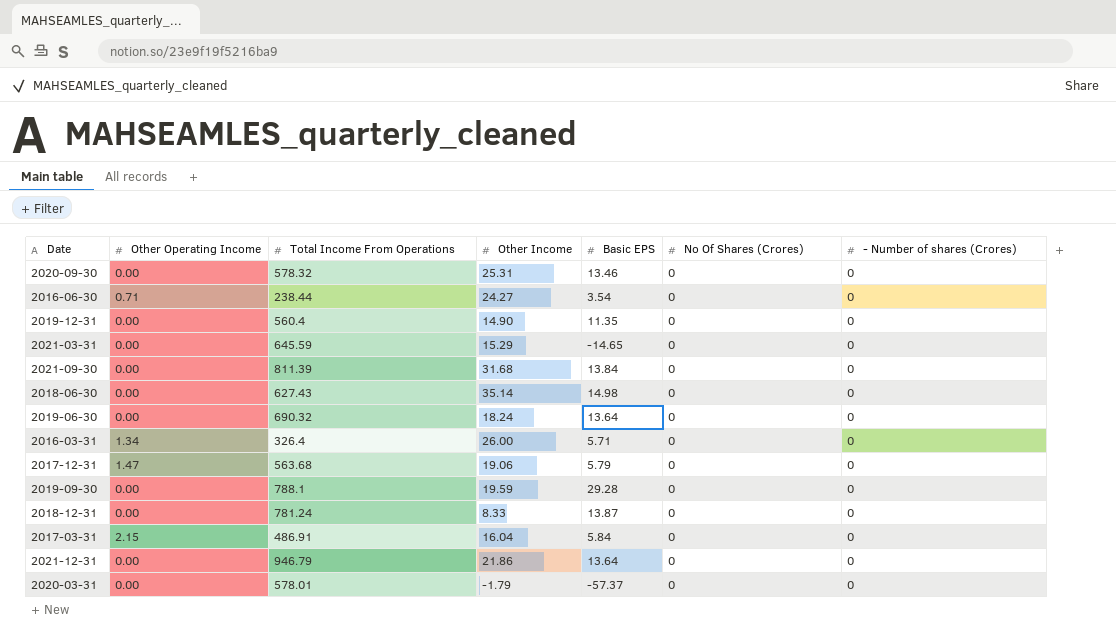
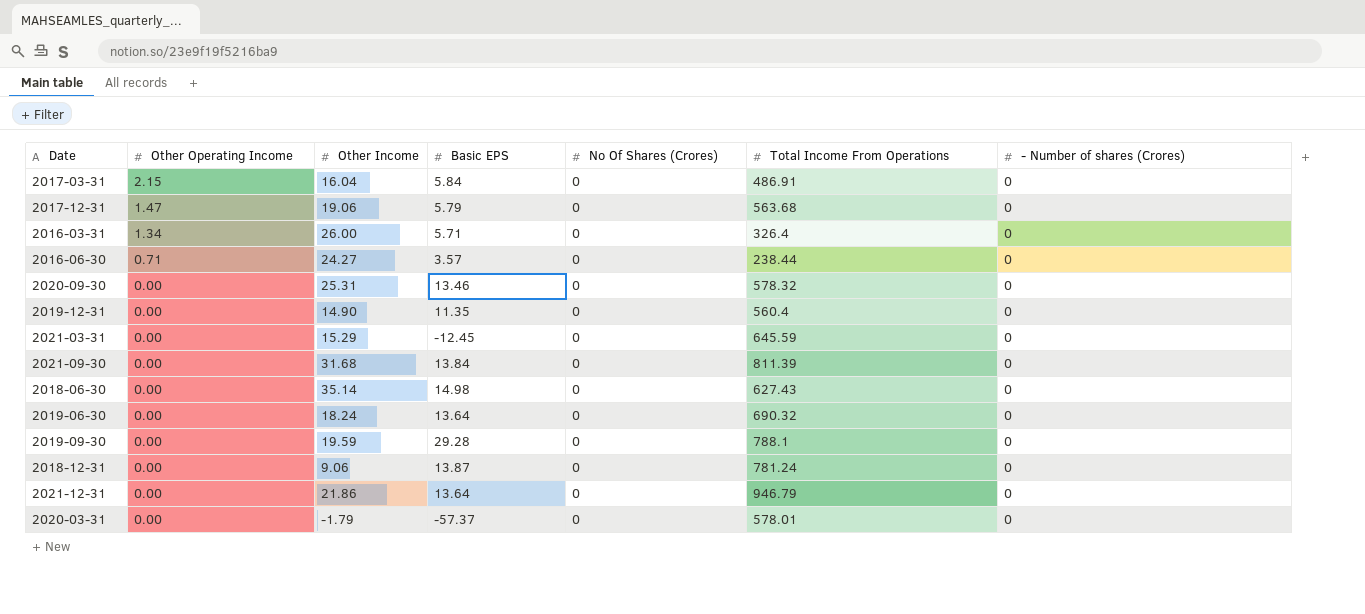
row order: none -> Other Operating Income descending
column Total Income From Operations | position: 3 -> 6
2016-06-30 | Basic EPS: 3.54 -> 3.57
2021-03-31 | Basic EPS: -14.65 -> -12.45
2018-12-31 | Other Income: 8.33 -> 9.06

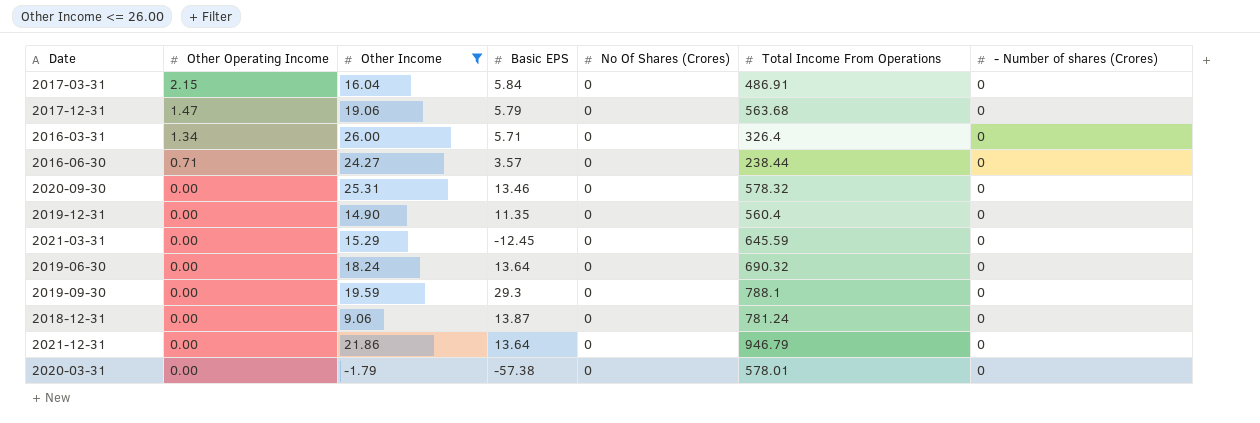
filter: none -> Other Income <= 26.00
2019-09-30 | Basic EPS: 29.28 -> 29.3
2020-03-31 | Basic EPS: -57.37 -> -57.38

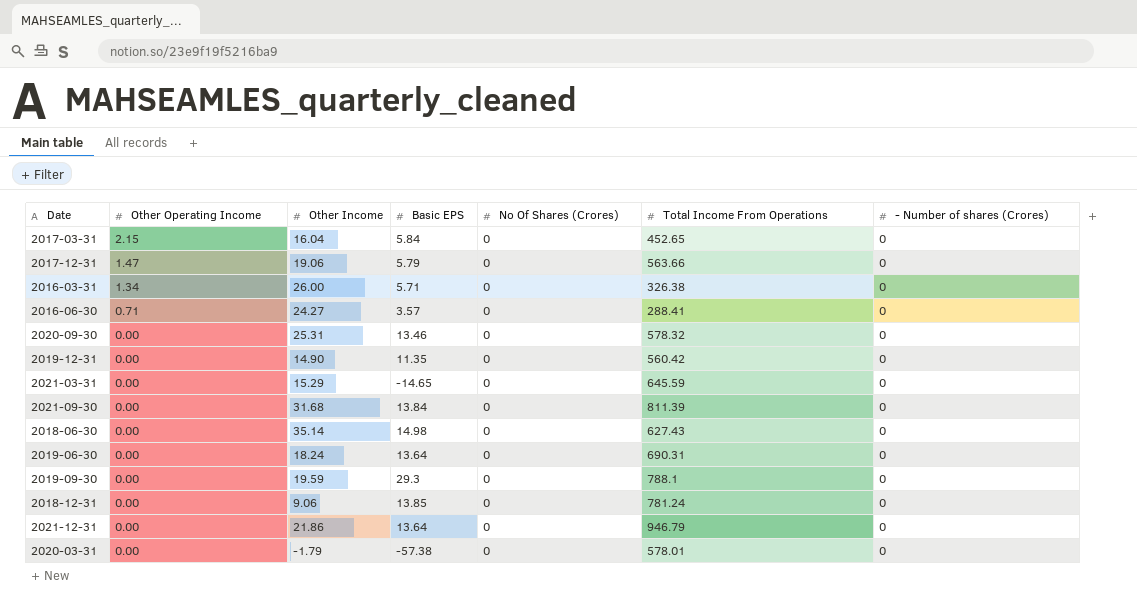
filter: Other Income <= 26.00 -> none
2017-03-31 | Total Income From Operations: 486.91 -> 452.65
2017-12-31 | Total Income From Operations: 563.68 -> 563.66
2016-03-31 | Total Income From Operations: 326.4 -> 326.38
2016-06-30 | Total Income From Operations: 238.44 -> 288.41
2019-12-31 | Total Income From Operations: 560.4 -> 560.42
2021-03-31 | Basic EPS: -12.45 -> -14.65
2019-06-30 | Total Income From Operations: 690.32 -> 690.31
2018-12-31 | Basic EPS: 13.87 -> 13.85

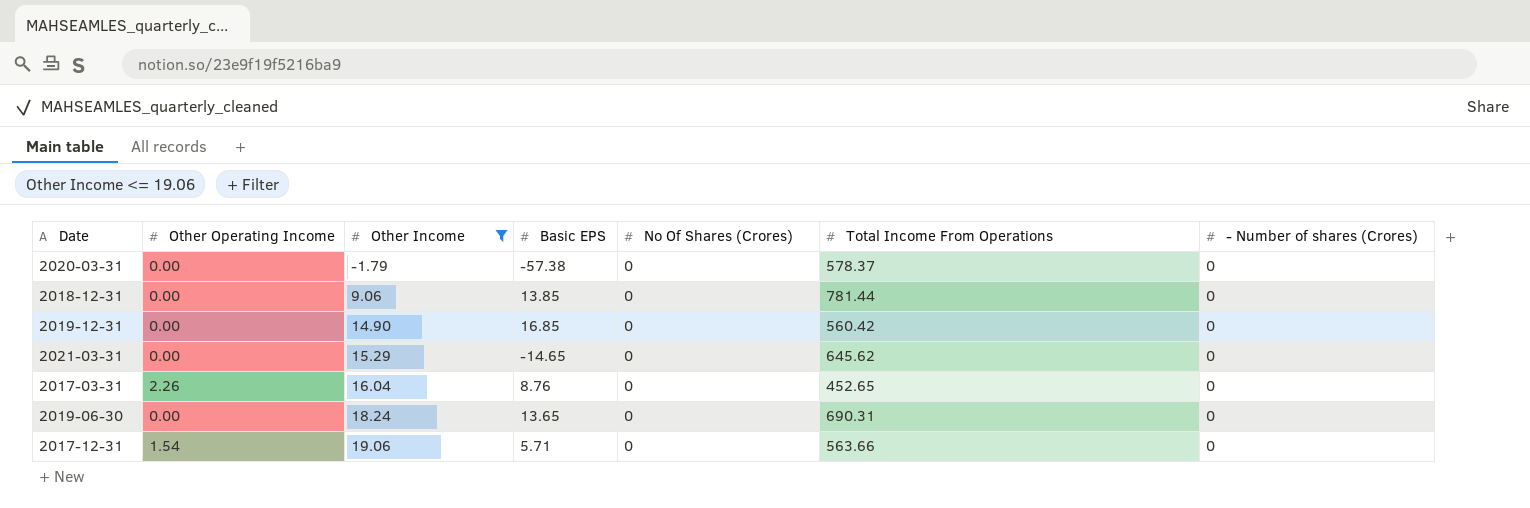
filter: none -> Other Income <= 19.06
row order: Other Operating Income descending -> Other Income ascending
2020-03-31 | Total Income From Operations: 578.01 -> 578.37
2018-12-31 | Total Income From Operations: 781.24 -> 781.44
2019-12-31 | Basic EPS: 11.35 -> 16.85
2021-03-31 | Total Income From Operations: 645.59 -> 645.62
2017-03-31 | Other Operating Income: 2.15 -> 2.26
2017-03-31 | Basic EPS: 5.84 -> 8.76
2019-06-30 | Basic EPS: 13.64 -> 13.65
2017-12-31 | Other Operating Income: 1.47 -> 1.54
2017-12-31 | Basic EPS: 5.79 -> 5.71

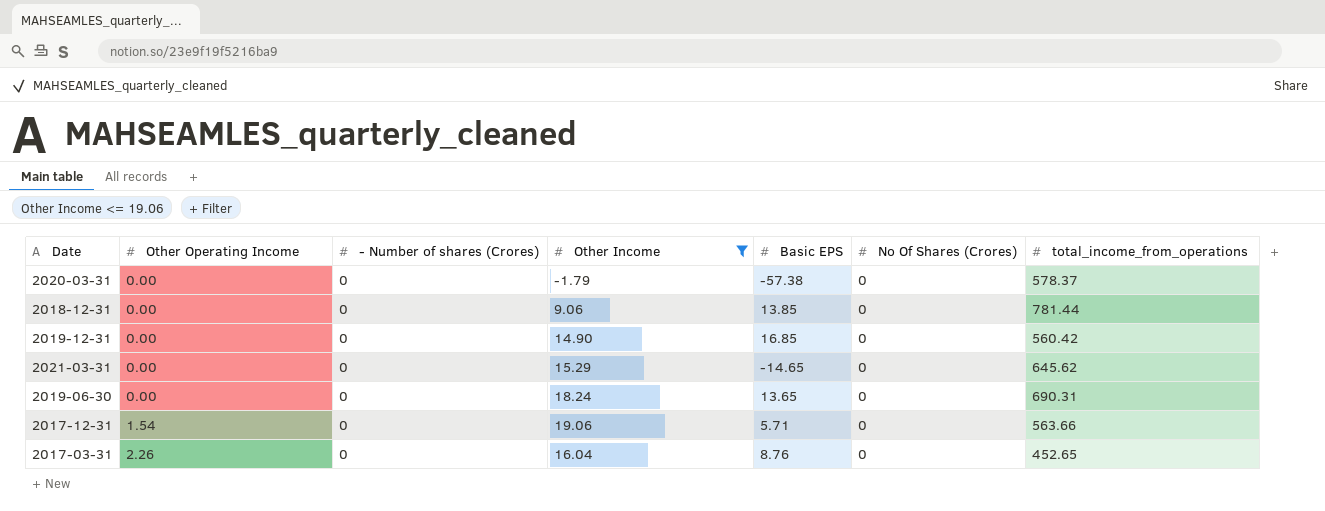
row order: Other Income ascending -> Other Operating Income ascending
column - Number of shares (Crores) | position: 7 -> 3
column name: Total Income From Operations -> total_income_from_operations

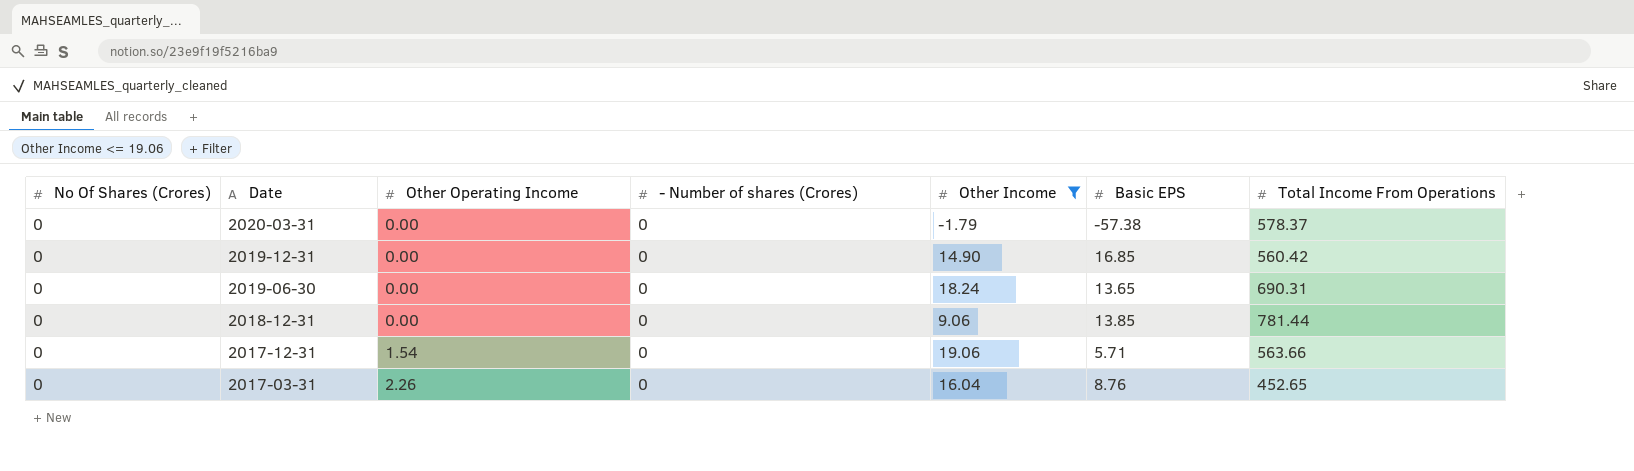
row order: Other Operating Income ascending -> Date descending
column No Of Shares (Crores) | position: 6 -> 1
column name: total_income_from_operations -> Total Income From Operations
row 2021-03-31: 0.00 | 0 | 15.29 | -14.65 | 0 | 645.62 -> none

